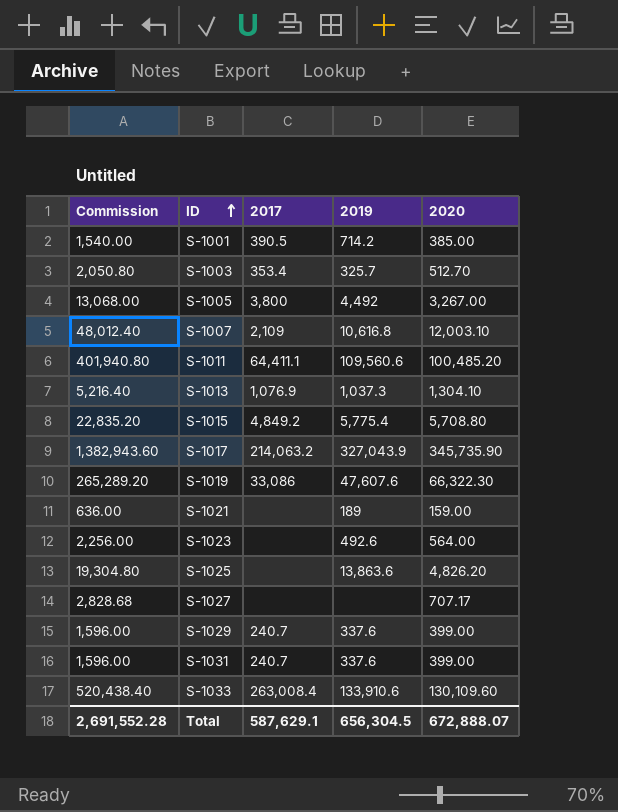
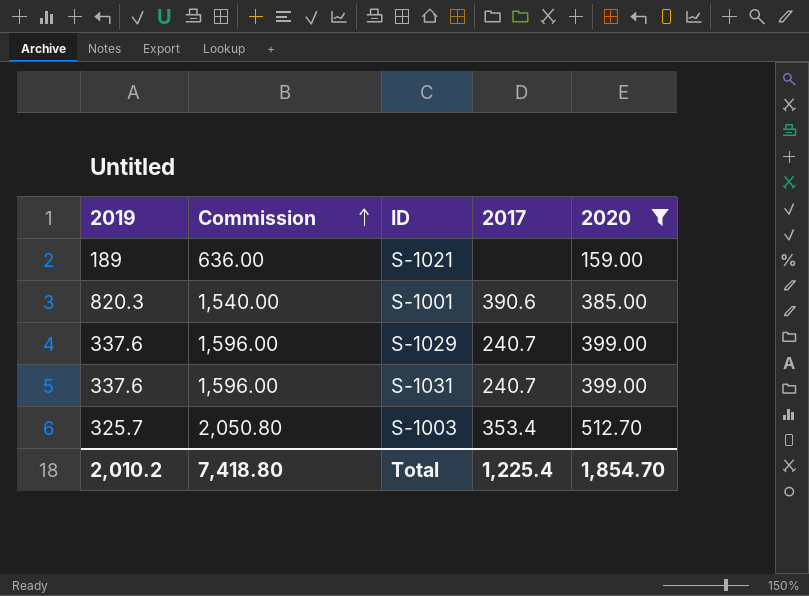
filter: none -> 2020 <= 512.70
row order: ID ascending -> Commission ascending
column 2019 | position: 4 -> 1
S-1001 | 2019: 714.2 -> 820.3
S-1001 | 2017: 390.5 -> 390.6
Total | 2019: 656,304.5 -> 2,010.2
Total | Commission: 2,691,552.28 -> 7,418.80
Total | 2017: 587,629.1 -> 1,225.4
Total | 2020: 672,888.07 -> 1,854.70

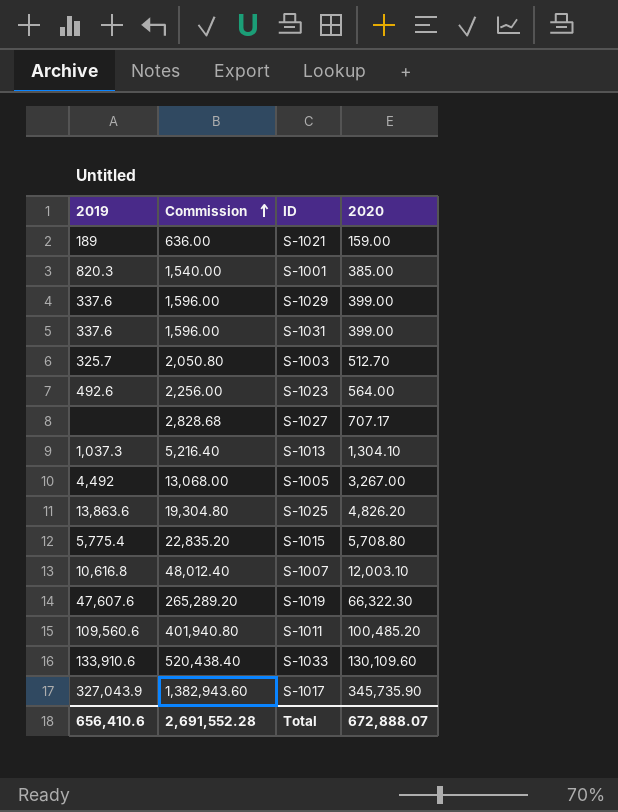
filter: 2020 <= 512.70 -> none
column 2017 | position: 4 -> none
Total | 2019: 2,010.2 -> 656,410.6
Total | Commission: 7,418.80 -> 2,691,552.28
Total | 2020: 1,854.70 -> 672,888.07

